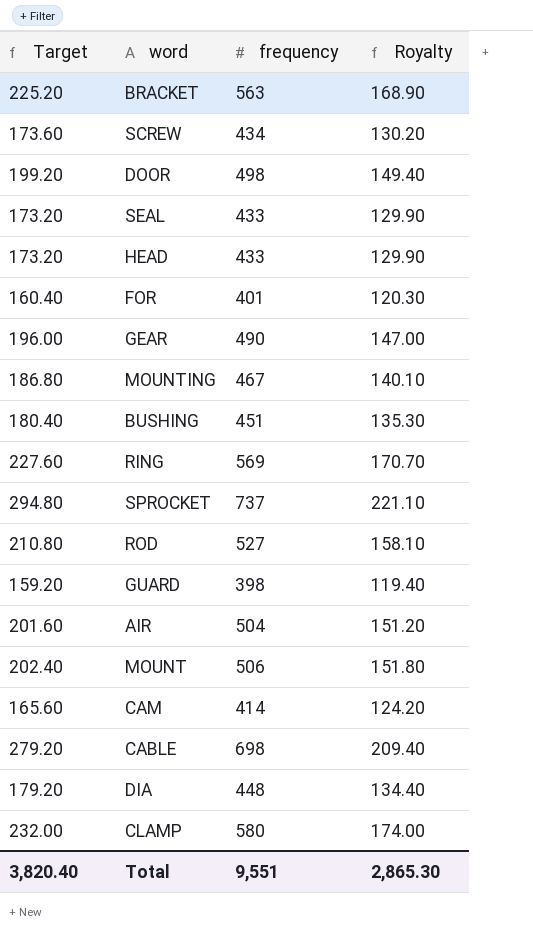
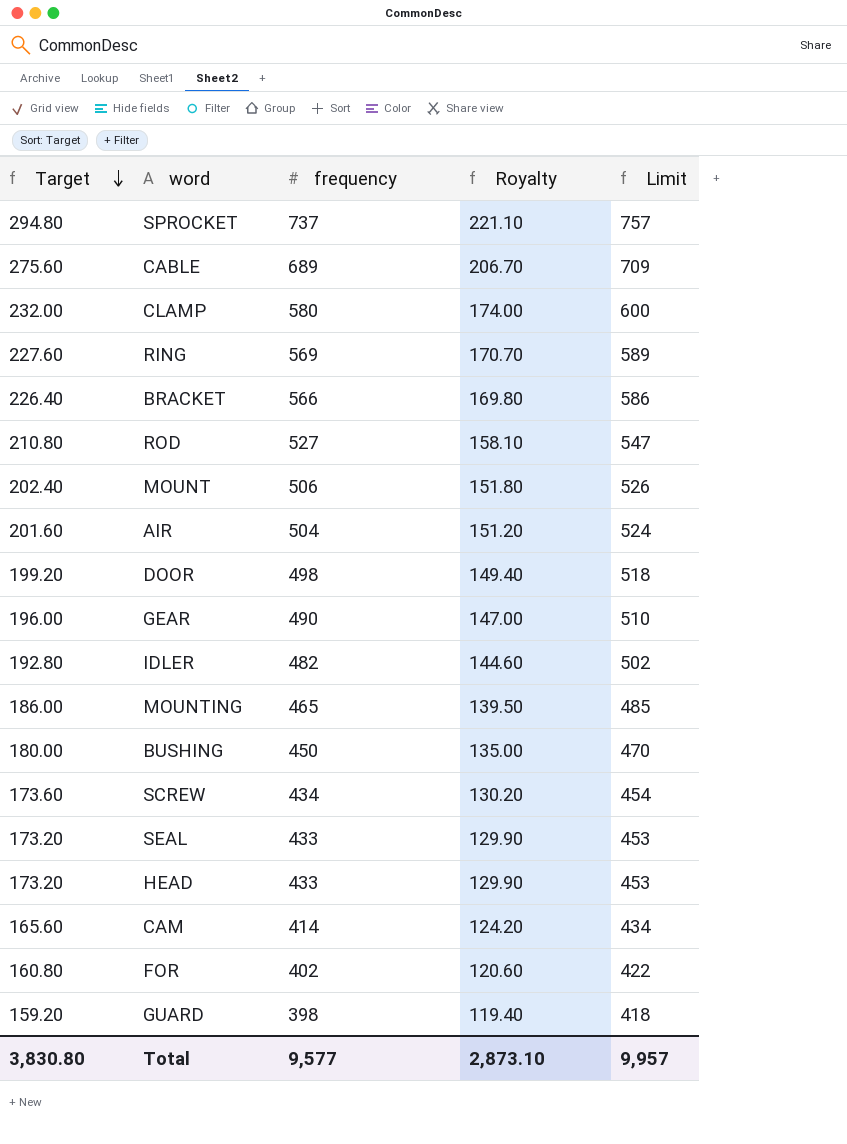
row order: none -> Target descending
column Limit | formula: none -> [frequency] + 20
row DIA: 179.20 | 448 | 134.40 -> none
CABLE | Target: 279.20 -> 275.60
CABLE | frequency: 698 -> 689
CABLE | Royalty: 209.40 -> 206.70
BRACKET | Target: 225.20 -> 226.40
BRACKET | frequency: 563 -> 566
BRACKET | Royalty: 168.90 -> 169.80
row IDLER: none -> 192.80 | 482 | 144.60 | 502
MOUNTING | Target: 186.80 -> 186.00
MOUNTING | frequency: 467 -> 465
MOUNTING | Royalty: 140.10 -> 139.50
BUSHING | Target: 180.40 -> 180.00
BUSHING | frequency: 451 -> 450
BUSHING | Royalty: 135.30 -> 135.00
FOR | Target: 160.40 -> 160.80
FOR | frequency: 401 -> 402
FOR | Royalty: 120.30 -> 120.60
Total | Target: 3,820.40 -> 3,830.80
Total | frequency: 9,551 -> 9,577
Total | Royalty: 2,865.30 -> 2,873.10

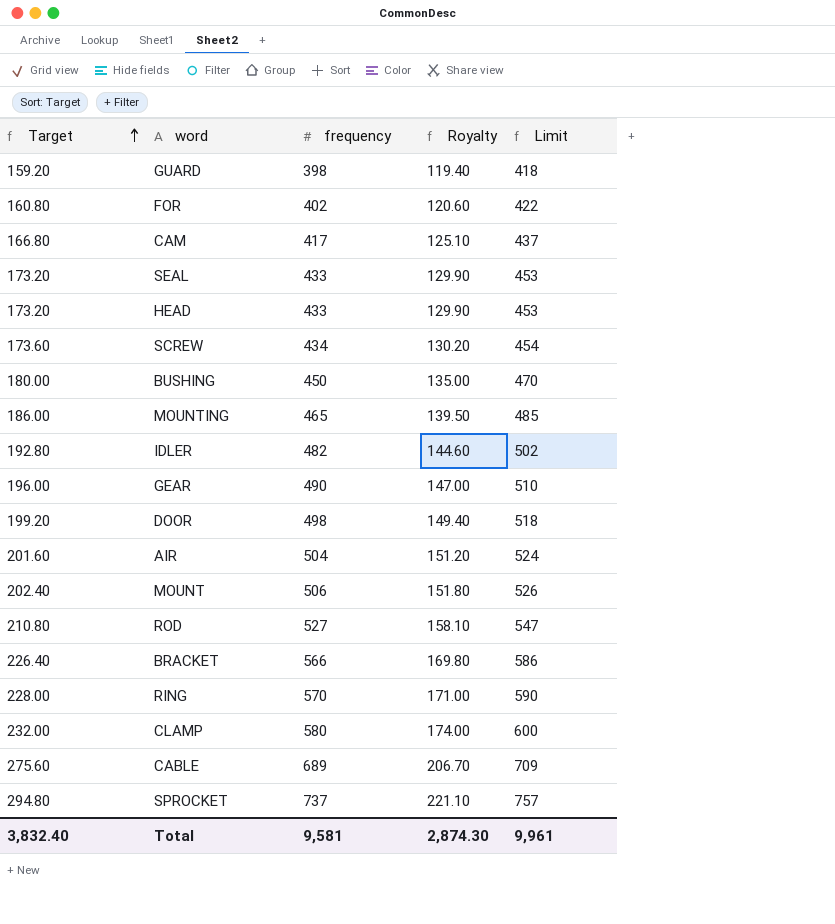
row order: Target descending -> Target ascending
CAM | Target: 165.60 -> 166.80
CAM | frequency: 414 -> 417
CAM | Royalty: 124.20 -> 125.10
CAM | Limit: 434 -> 437
RING | Target: 227.60 -> 228.00
RING | frequency: 569 -> 570
RING | Royalty: 170.70 -> 171.00
RING | Limit: 589 -> 590
Total | Target: 3,830.80 -> 3,832.40
Total | frequency: 9,577 -> 9,581
Total | Royalty: 2,873.10 -> 2,874.30
Total | Limit: 9,957 -> 9,961

